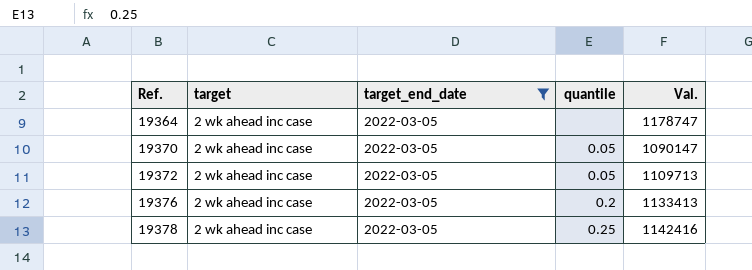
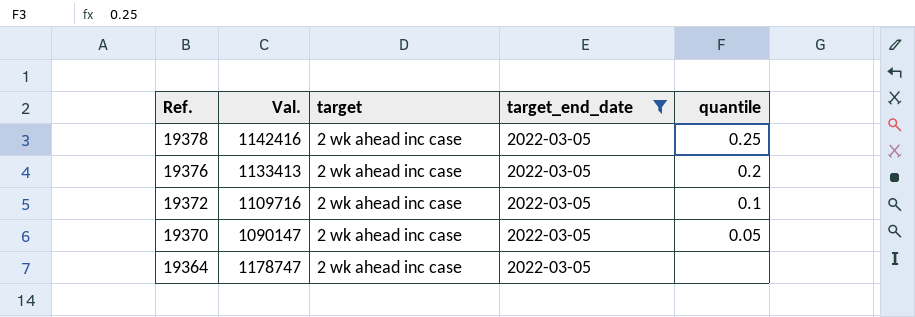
row order: Ref. ascending -> Ref. descending
column Val. | position: 5 -> 2
19372 | Val.: 1109713 -> 1109716
19372 | quantile: 0.05 -> 0.1

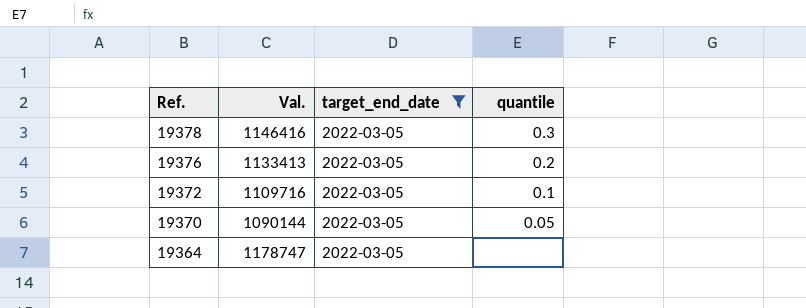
column target | position: 3 -> none
19378 | Val.: 1142416 -> 1146416
19378 | quantile: 0.25 -> 0.3
19370 | Val.: 1090147 -> 1090144

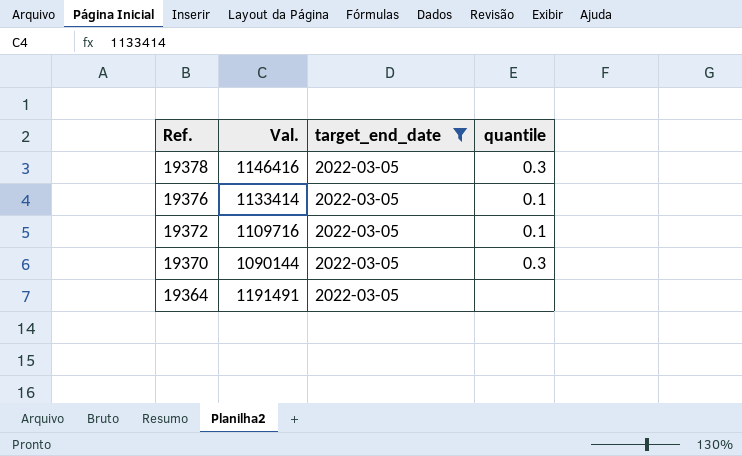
19376 | Val.: 1133413 -> 1133414
19376 | quantile: 0.2 -> 0.1
19370 | quantile: 0.05 -> 0.3
19364 | Val.: 1178747 -> 1191491

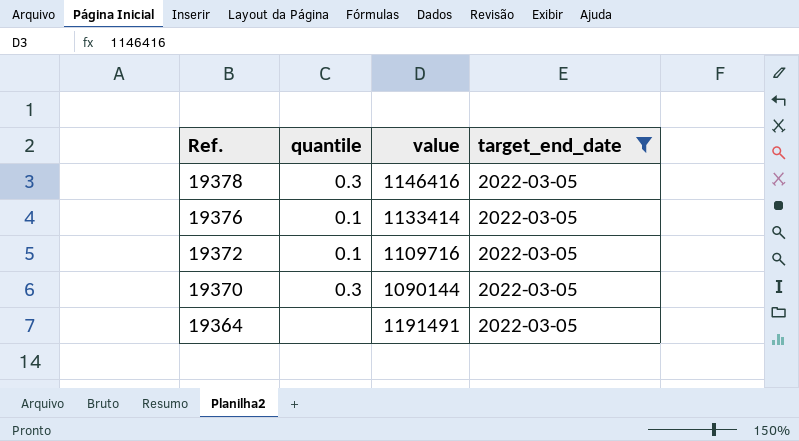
column quantile | position: 4 -> 2
column name: Val. -> value

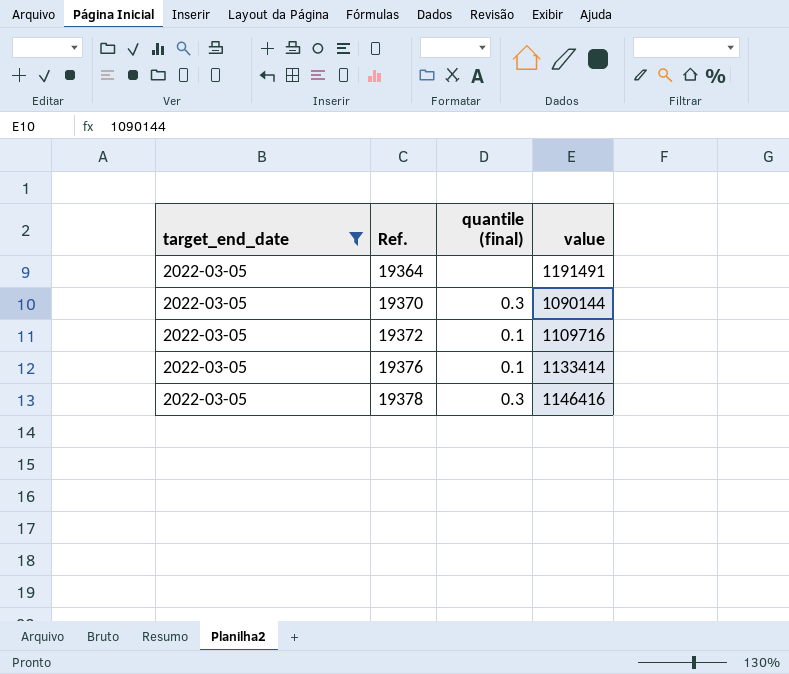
row order: Ref. descending -> Ref. ascending
column target_end_date | position: 4 -> 1
column name: quantile -> quantile (final)

